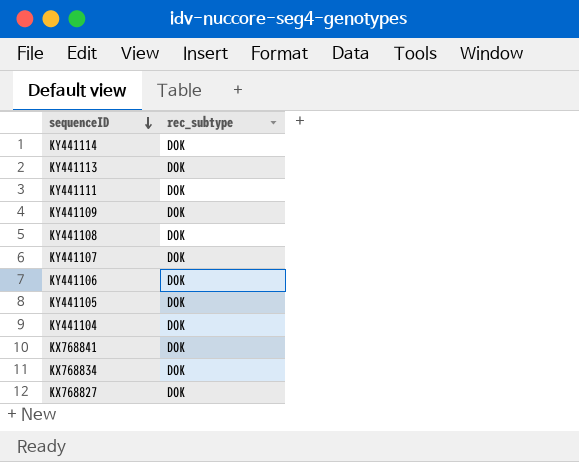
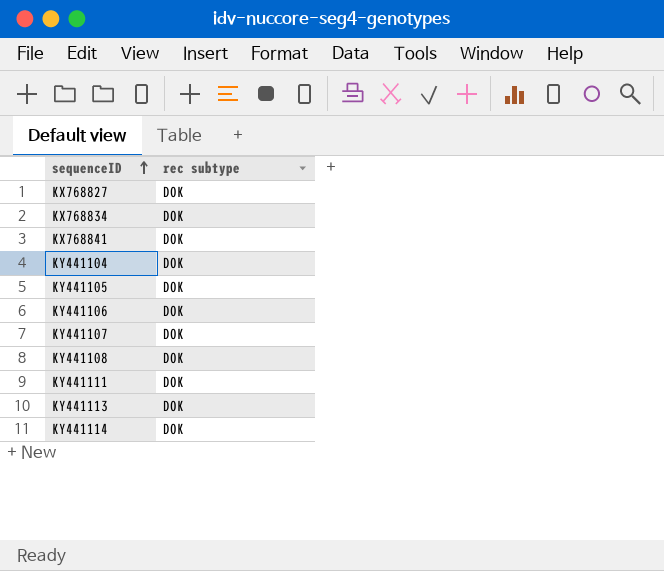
row order: sequenceID descending -> sequenceID ascending
column name: rec_subtype -> rec subtype
row KY441109: DOK -> none

